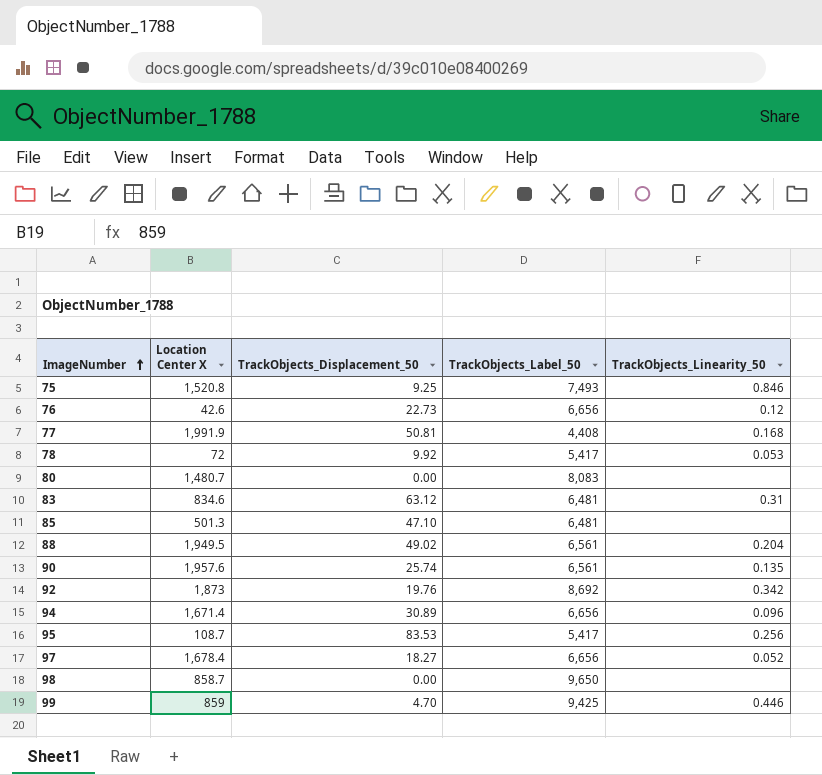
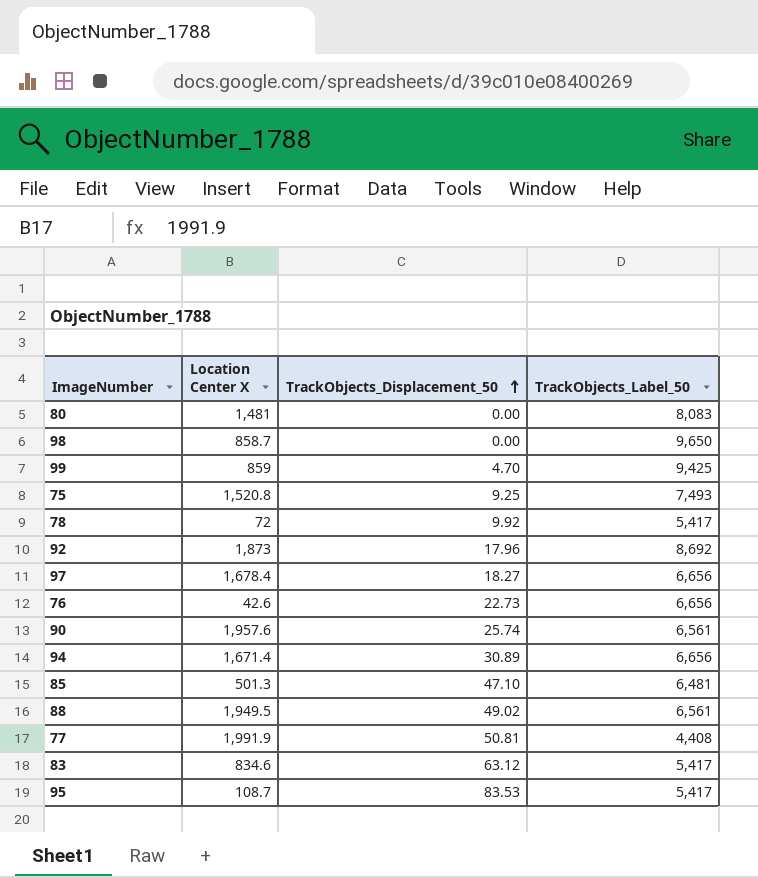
row order: ImageNumber ascending -> TrackObjects_Displacement_50 ascending
column TrackObjects_Linearity_50 | position: 5 -> none
80 | Location Center X: 1,480.7 -> 1,481
92 | TrackObjects_Displacement_50: 19.76 -> 17.96
83 | TrackObjects_Label_50: 6,481 -> 5,417

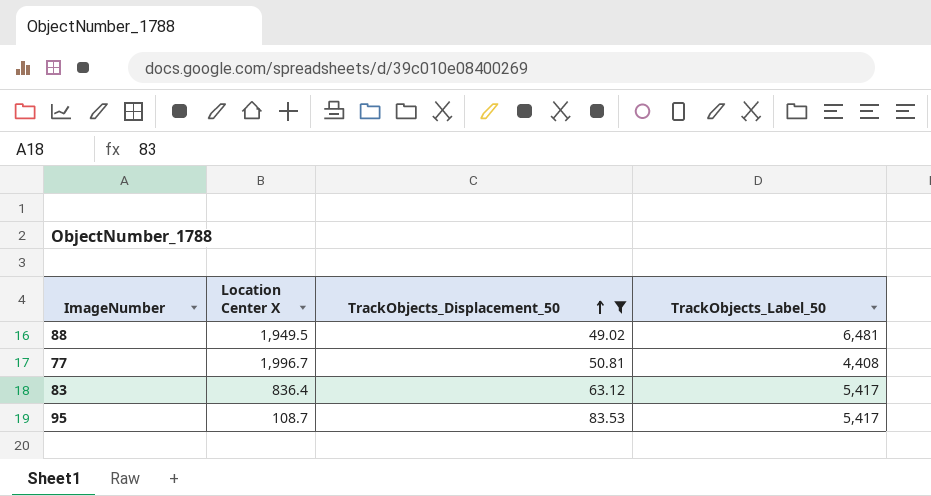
filter: none -> TrackObjects_Displacement_50 >= 49.02
88 | TrackObjects_Label_50: 6,561 -> 6,481
77 | Location Center X: 1,991.9 -> 1,996.7
83 | Location Center X: 834.6 -> 836.4

